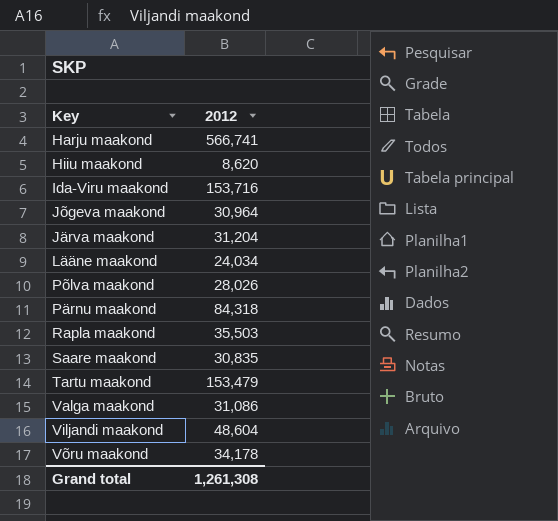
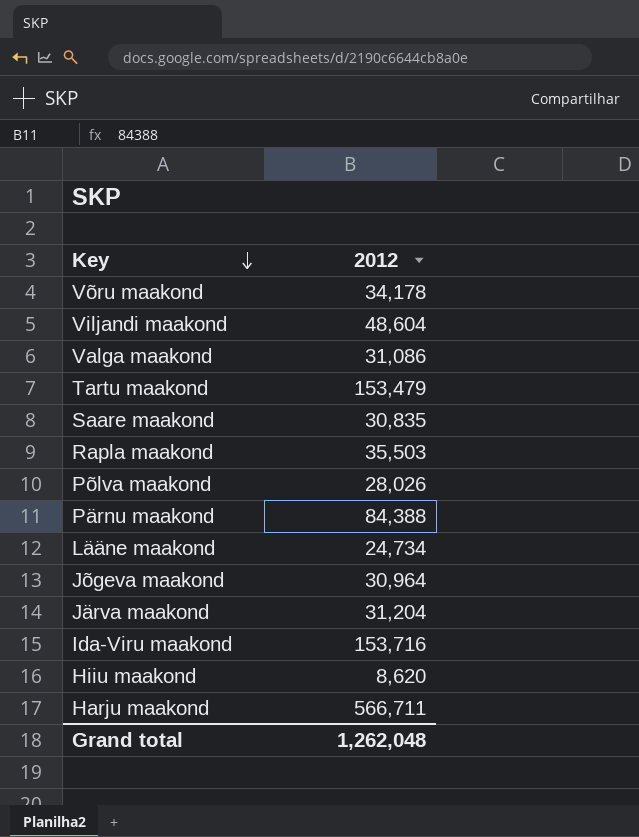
row order: none -> Key descending
Pärnu maakond | 2012: 84,318 -> 84,388
Lääne maakond | 2012: 24,034 -> 24,734
Harju maakond | 2012: 566,741 -> 566,711
Grand total | 2012: 1,261,308 -> 1,262,048

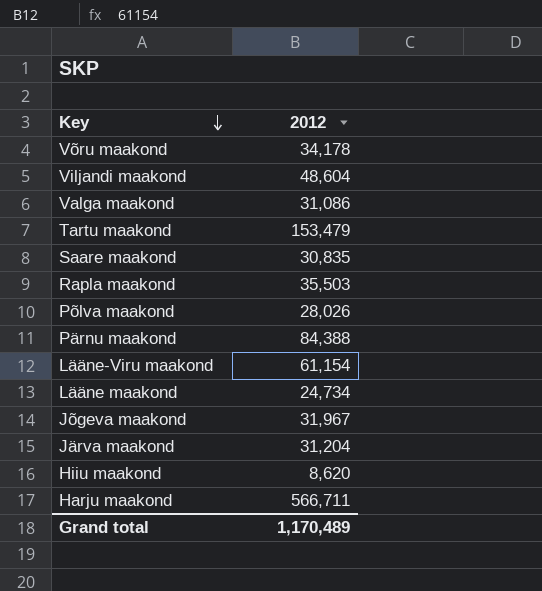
row Ida-Viru maakond: 153,716 -> none
row Lääne-Viru maakond: none -> 61,154
Jõgeva maakond | 2012: 30,964 -> 31,967
Grand total | 2012: 1,262,048 -> 1,170,489

